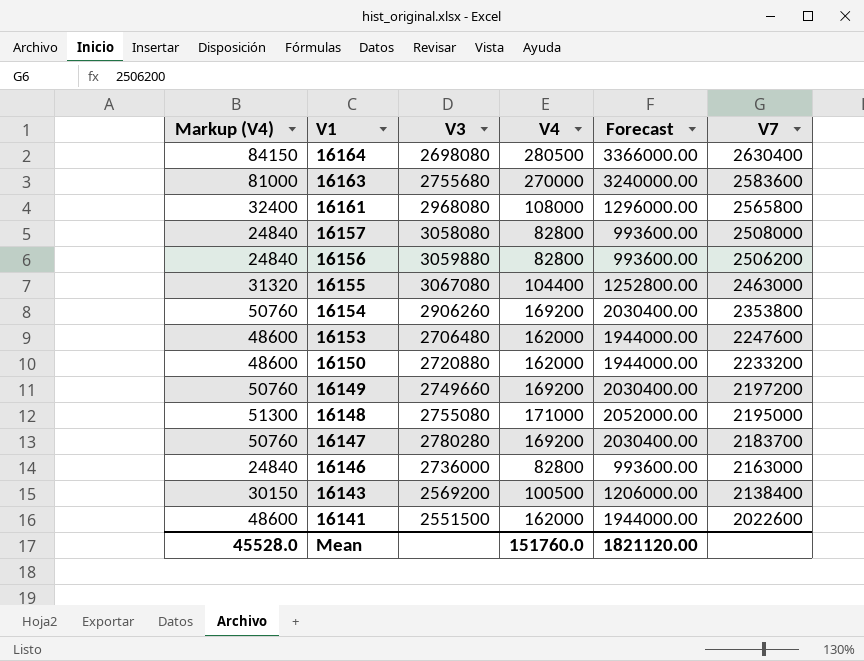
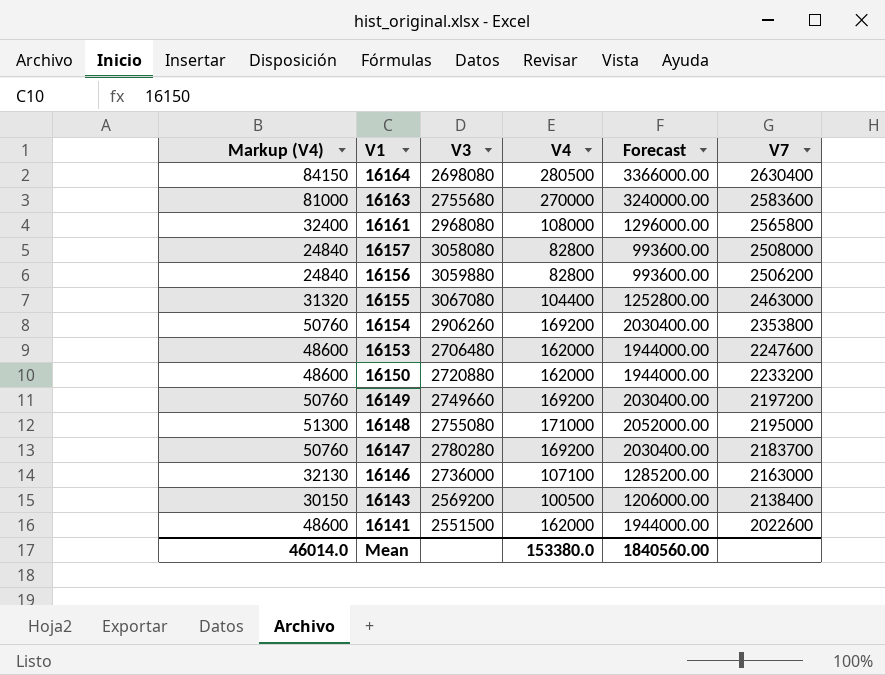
16146 | Markup (V4): 24840 -> 32130
16146 | V4: 82800 -> 107100
16146 | Forecast: 993600.00 -> 1285200.00
Mean | Markup (V4): 45528.0 -> 46014.0
Mean | V4: 151760.0 -> 153380.0
Mean | Forecast: 1821120.00 -> 1840560.00

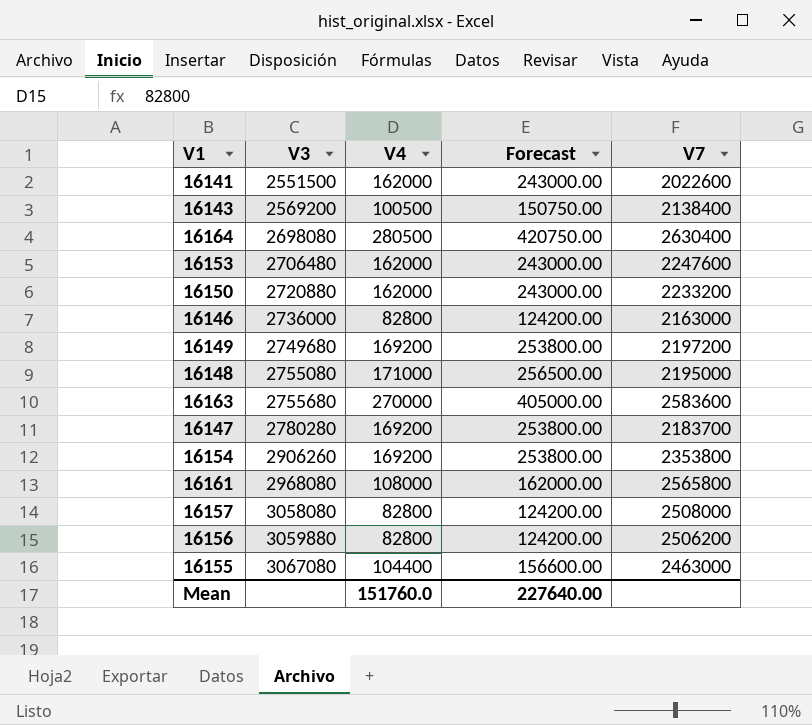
row order: V1 descending -> V3 ascending
column Markup (V4) | formula: [V4] * 0.3 -> none
column Forecast | formula: [V4] * 12 -> [V4] * 1.5
16146 | V4: 107100 -> 82800
16149 | V3: 2749660 -> 2749680
Mean | V4: 153380.0 -> 151760.0
Mean | Forecast: 1840560.00 -> 227640.00

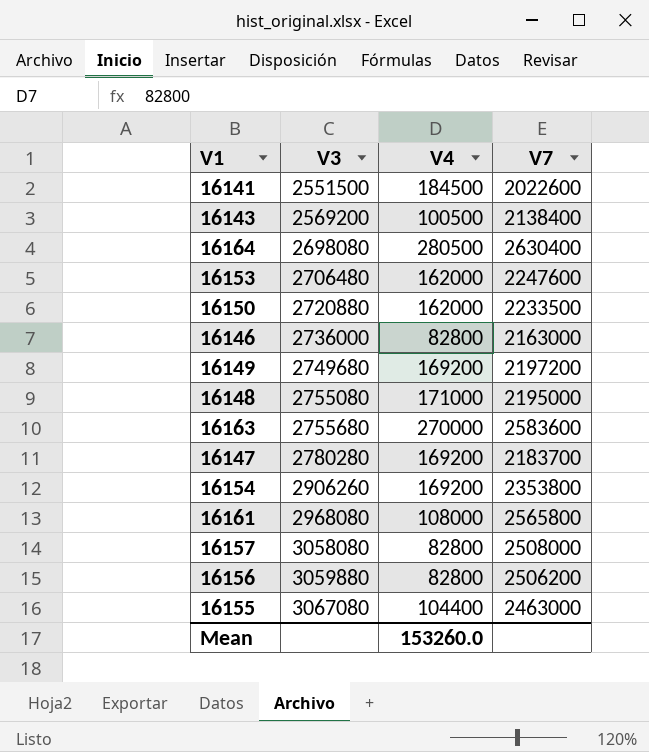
column Forecast | formula: [V4] * 1.5 -> none
16141 | V4: 162000 -> 184500
16150 | V7: 2233200 -> 2233500
Mean | V4: 151760.0 -> 153260.0

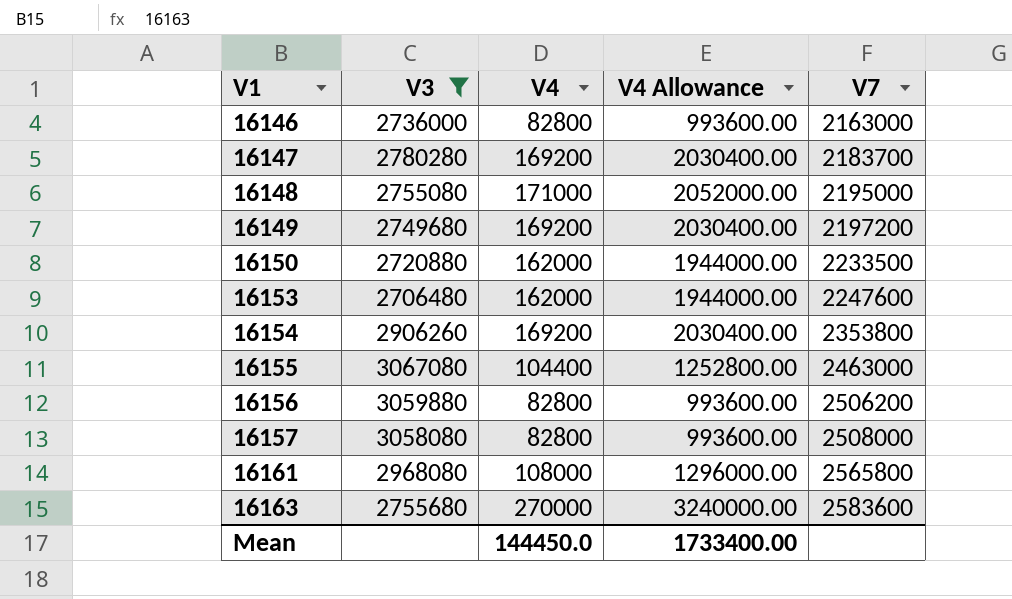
filter: none -> V3 >= 2706480
row order: V3 ascending -> V1 ascending
column V4 Allowance | formula: none -> [V4] * 12
Mean | V4: 153260.0 -> 144450.0

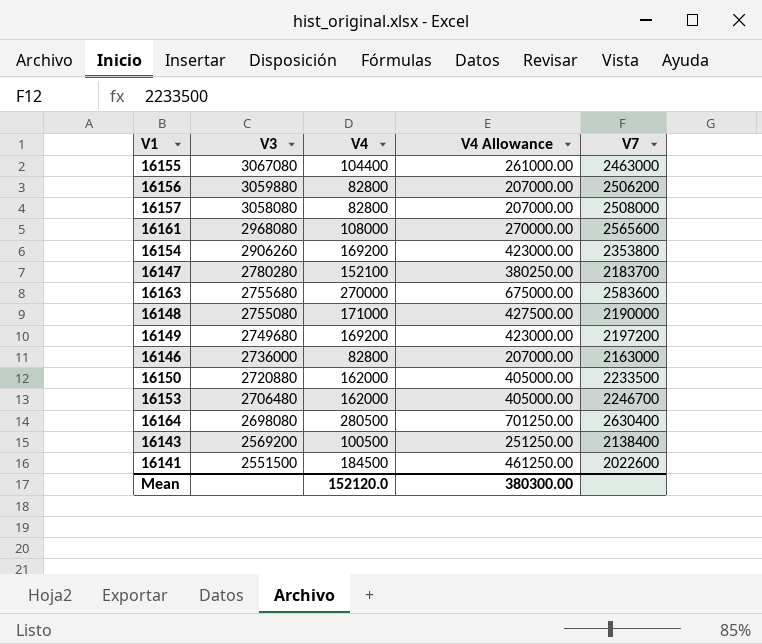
filter: V3 >= 2706480 -> none
row order: V1 ascending -> V3 descending
column V4 Allowance | formula: [V4] * 12 -> [V4] * 2.5
16161 | V7: 2565800 -> 2565600
16147 | V4: 169200 -> 152100
16148 | V7: 2195000 -> 2190000
16153 | V7: 2247600 -> 2246700
Mean | V4: 144450.0 -> 152120.0
Mean | V4 Allowance: 1733400.00 -> 380300.00

